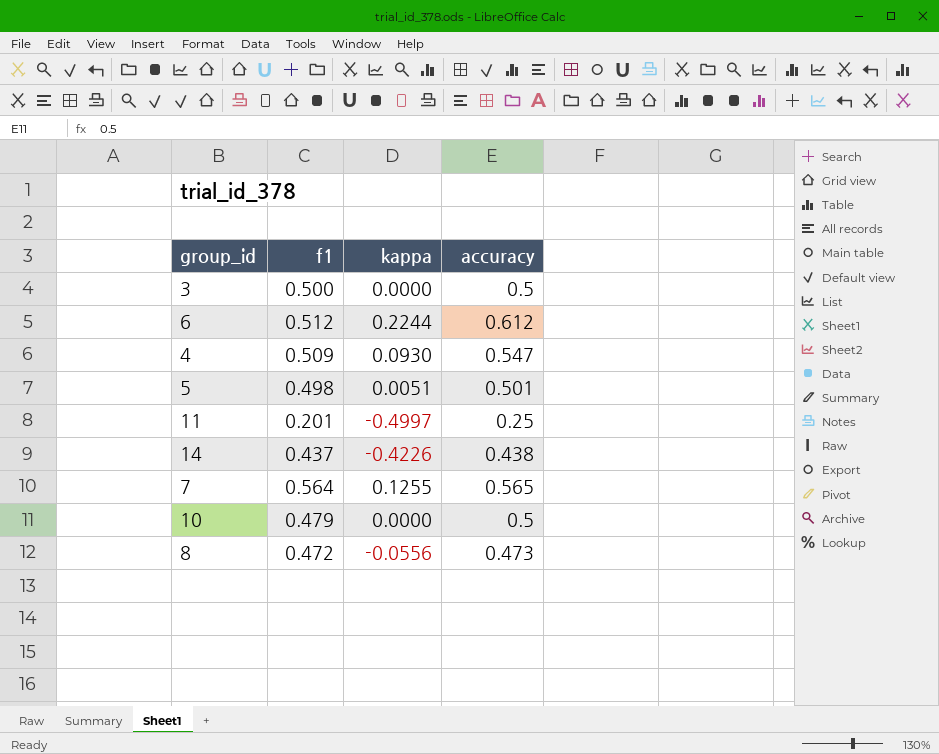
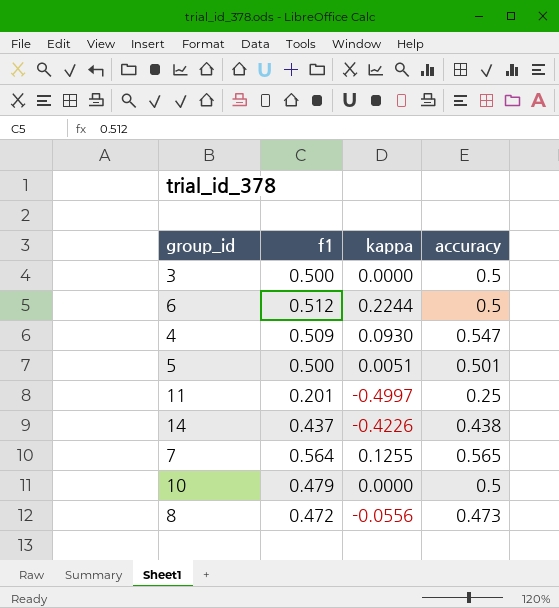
6 | accuracy: 0.612 -> 0.5
5 | f1: 0.498 -> 0.500

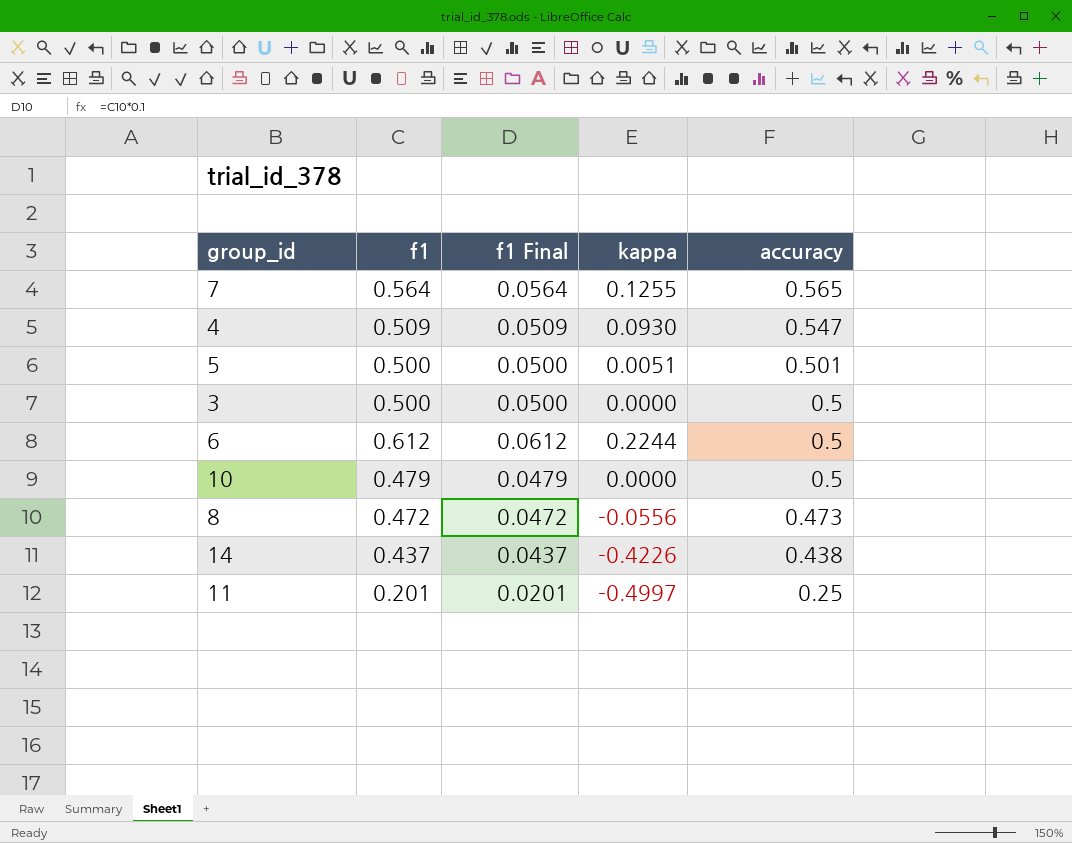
row order: none -> accuracy descending
column f1 Final | formula: none -> [f1] * 0.1
6 | f1: 0.512 -> 0.612

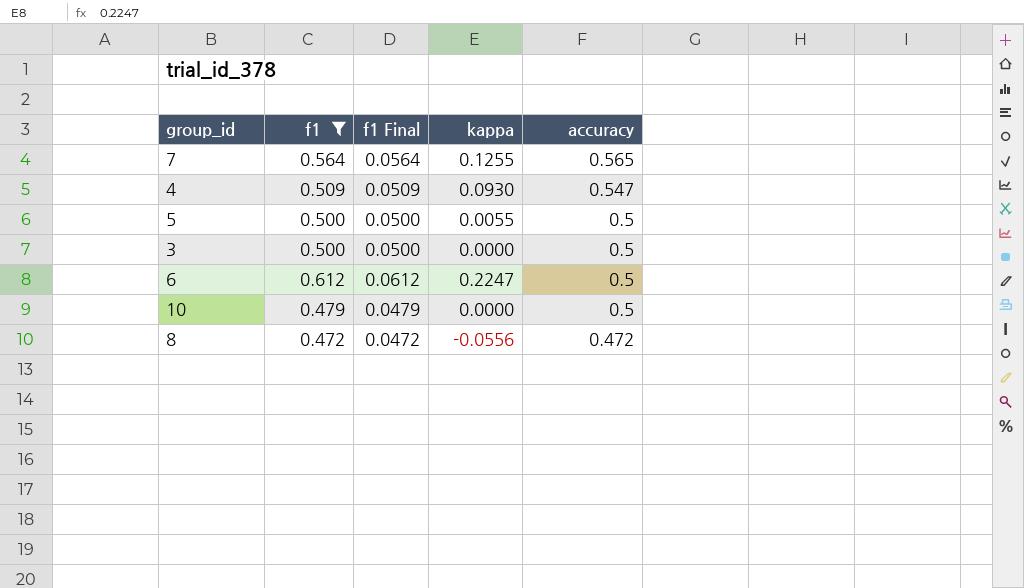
filter: none -> f1 >= 0.472
5 | kappa: 0.0051 -> 0.0055
5 | accuracy: 0.501 -> 0.5
6 | kappa: 0.2244 -> 0.2247
8 | accuracy: 0.473 -> 0.472

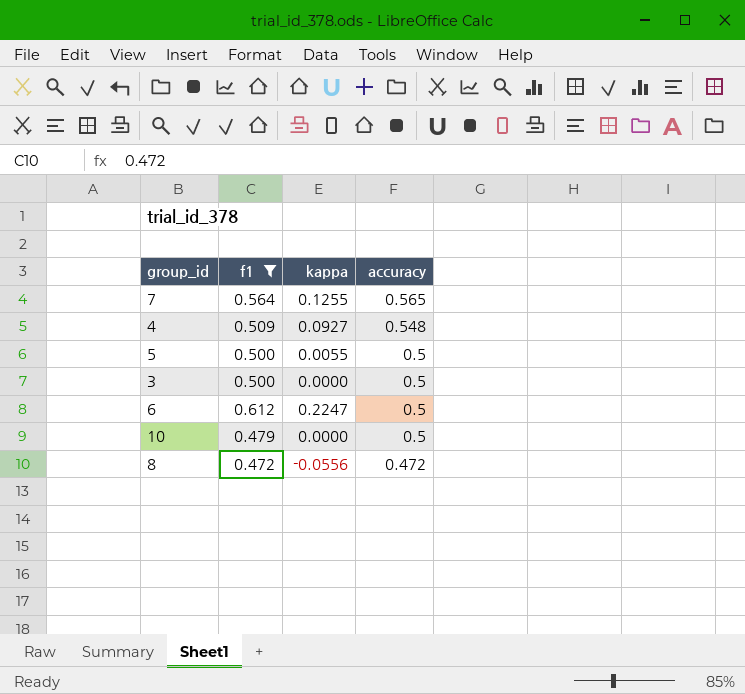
column f1 Final | formula: [f1] * 0.1 -> none
4 | kappa: 0.0930 -> 0.0927
4 | accuracy: 0.547 -> 0.548

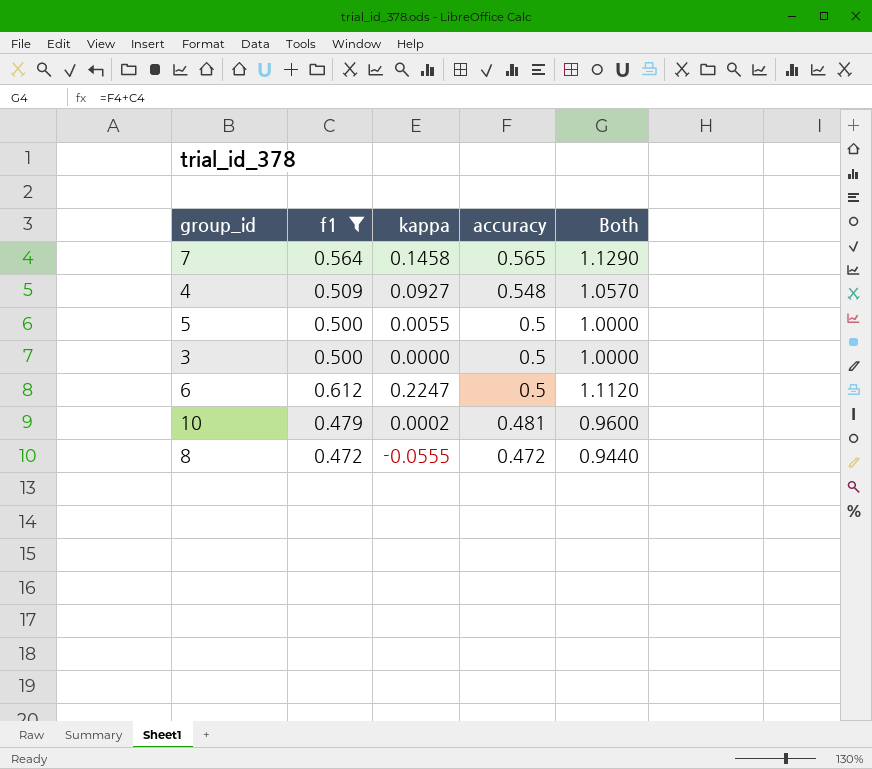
column Both | formula: none -> [f1] + [accuracy]
7 | kappa: 0.1255 -> 0.1458
10 | kappa: 0.0000 -> 0.0002
10 | accuracy: 0.5 -> 0.481
8 | kappa: -0.0556 -> -0.0555

